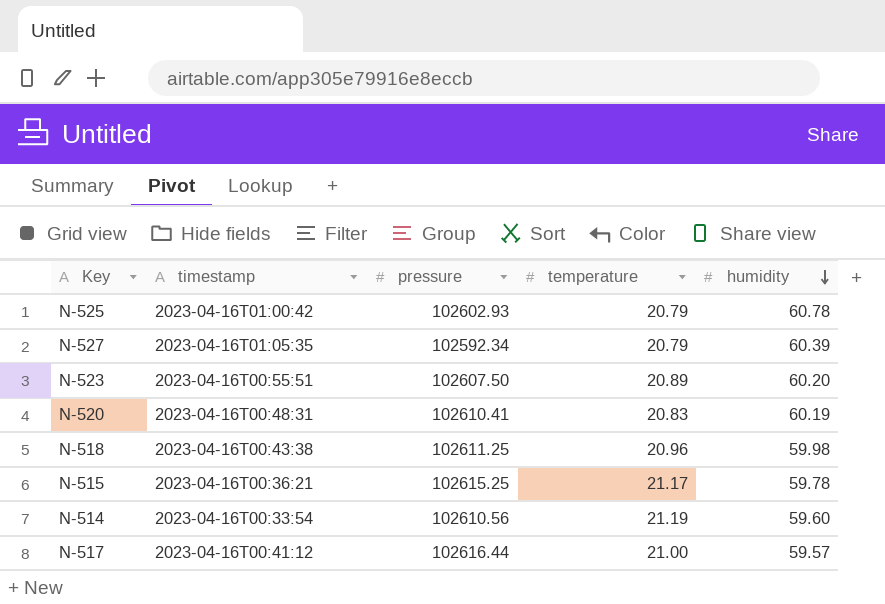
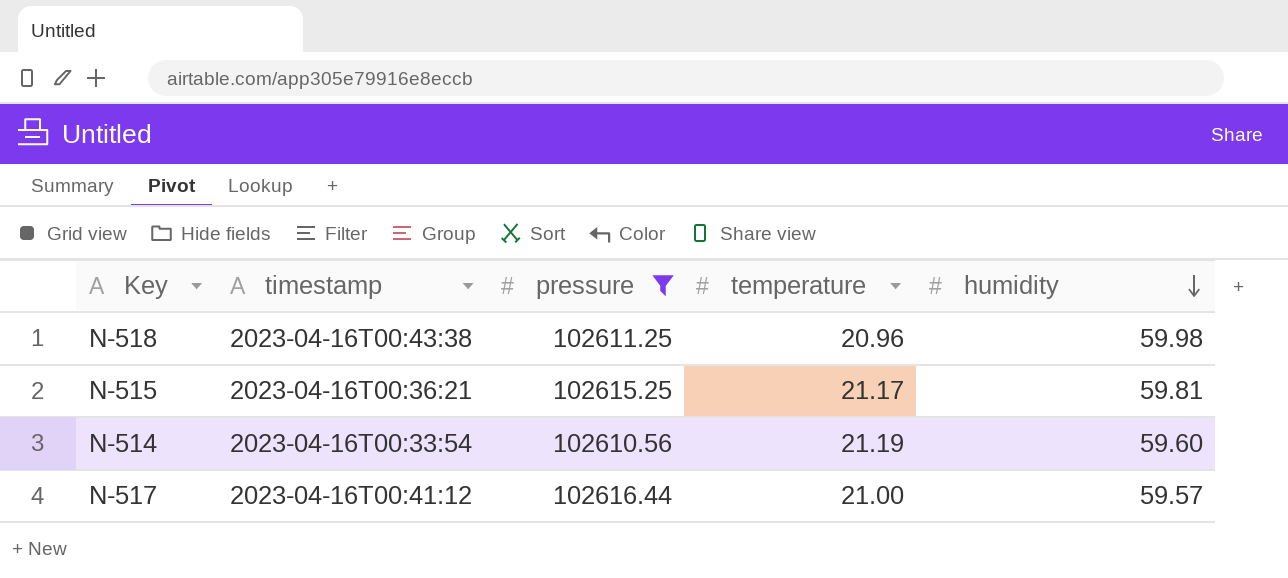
filter: none -> pressure >= 102610.56
N-515 | humidity: 59.78 -> 59.81

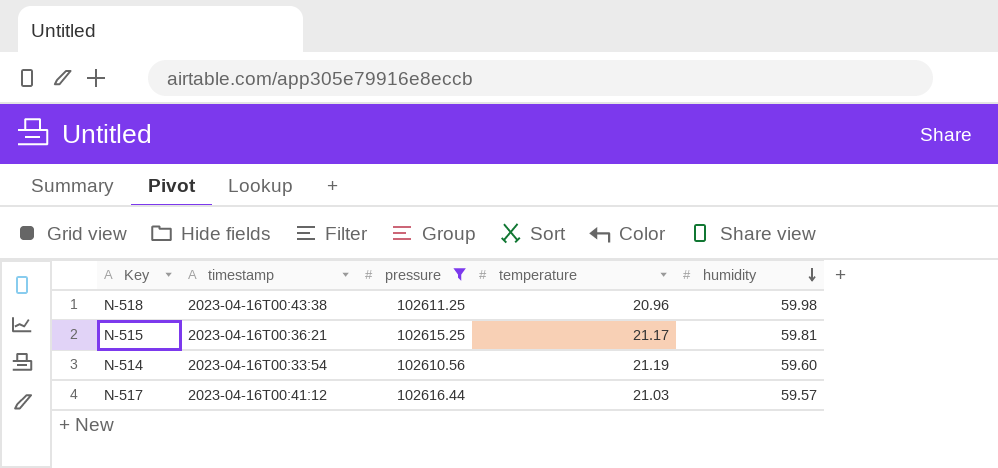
N-517 | temperature: 21.00 -> 21.03

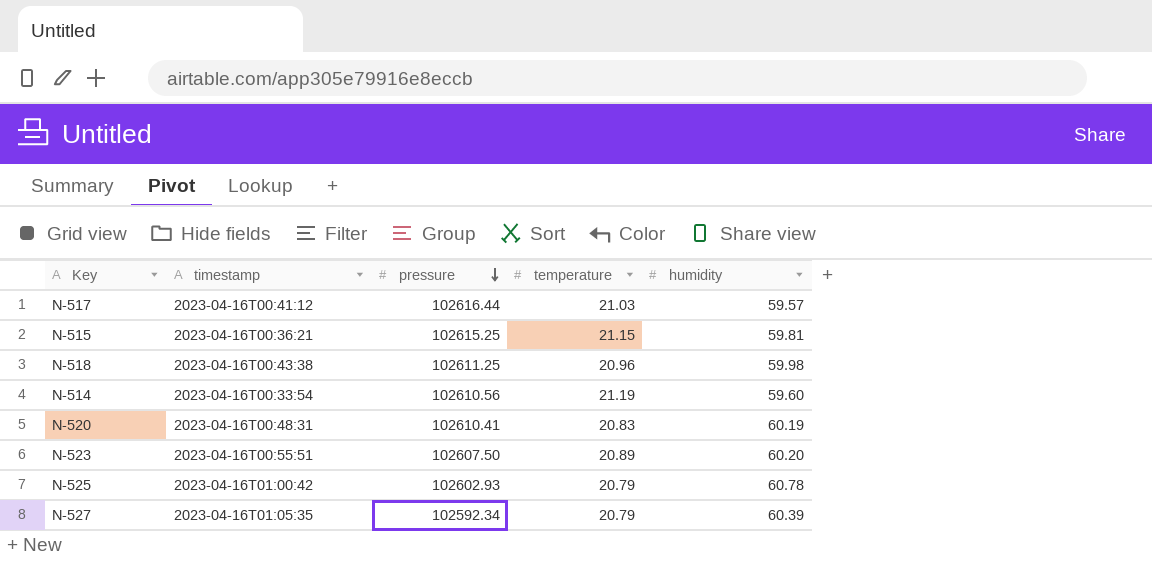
filter: pressure >= 102610.56 -> none
row order: humidity descending -> pressure descending
N-515 | temperature: 21.17 -> 21.15

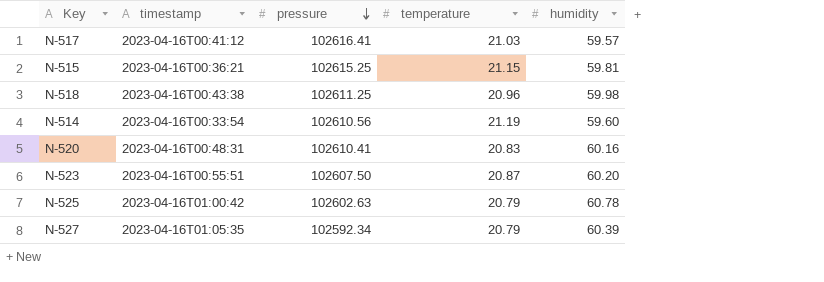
N-517 | pressure: 102616.44 -> 102616.41
N-520 | humidity: 60.19 -> 60.16
N-523 | temperature: 20.89 -> 20.87
N-525 | pressure: 102602.93 -> 102602.63

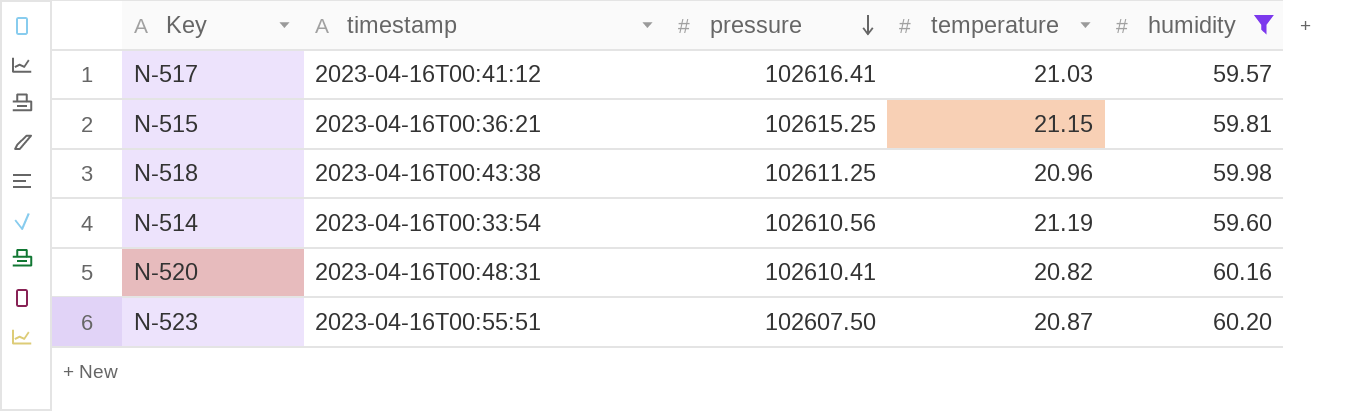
filter: none -> humidity <= 60.20
N-520 | temperature: 20.83 -> 20.82

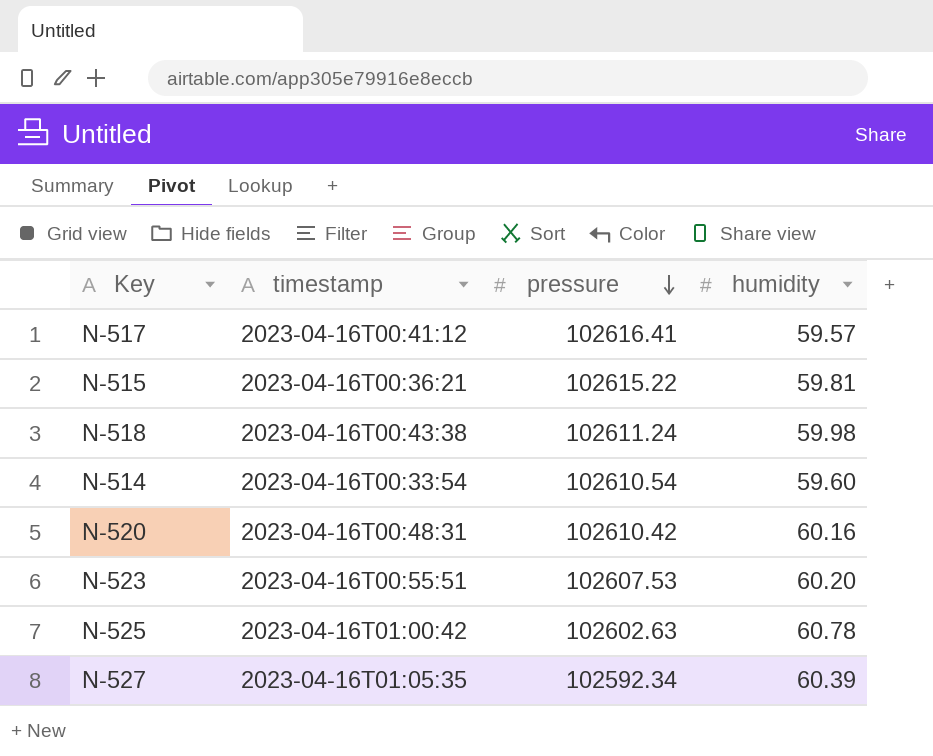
filter: humidity <= 60.20 -> none
column temperature | position: 4 -> none
N-515 | pressure: 102615.25 -> 102615.22
N-518 | pressure: 102611.25 -> 102611.24
N-514 | pressure: 102610.56 -> 102610.54
N-520 | pressure: 102610.41 -> 102610.42
N-523 | pressure: 102607.50 -> 102607.53

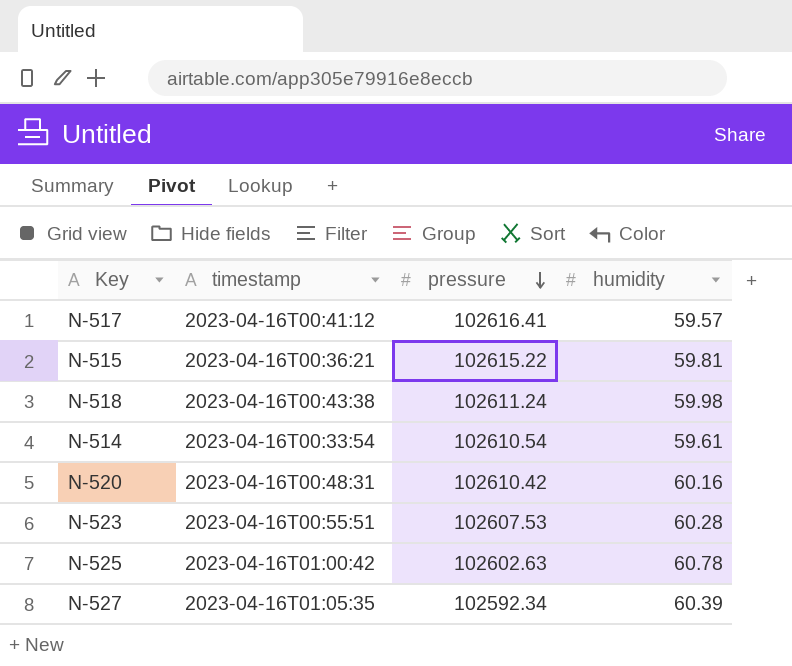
N-514 | humidity: 59.60 -> 59.61
N-523 | humidity: 60.20 -> 60.28

